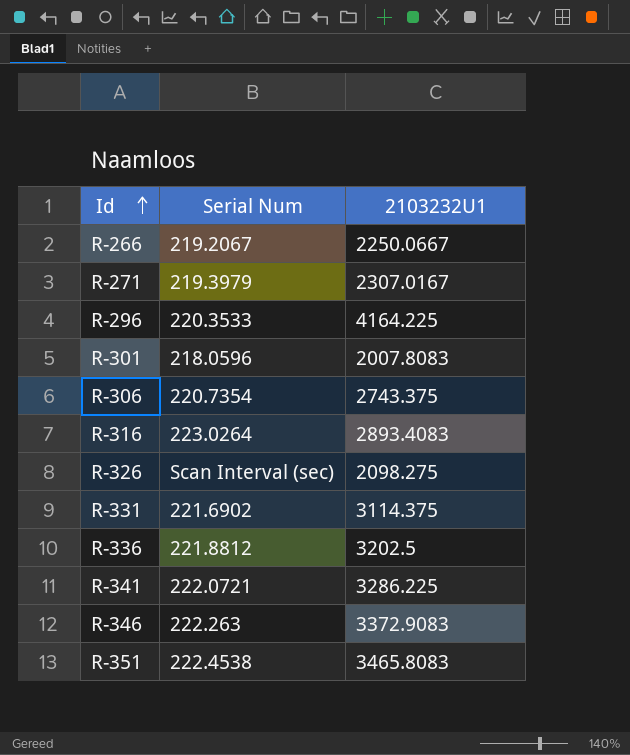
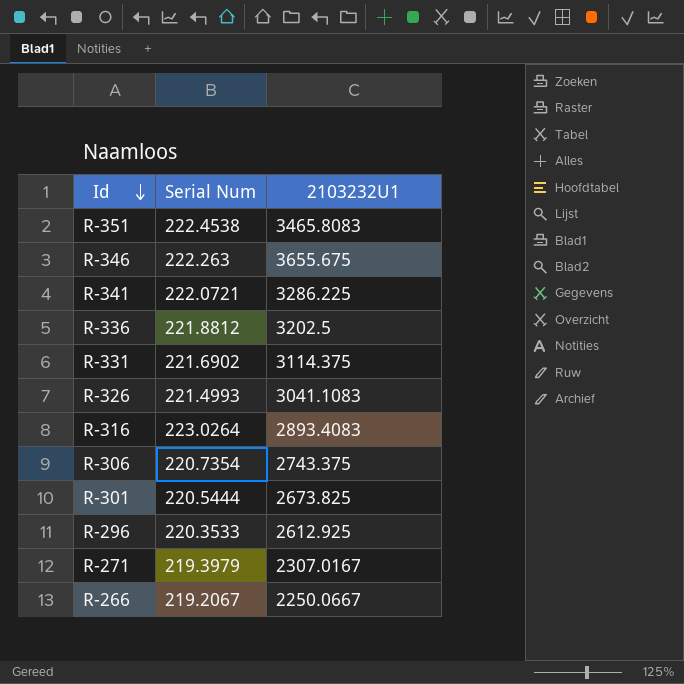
row order: Id ascending -> Id descending
R-346 | 2103232U1: 3372.9083 -> 3655.675
R-326 | Serial Num: Scan Interval (sec) -> 221.4993
R-326 | 2103232U1: 2098.275 -> 3041.1083
R-301 | Serial Num: 218.0596 -> 220.5444
R-301 | 2103232U1: 2007.8083 -> 2673.825
R-296 | 2103232U1: 4164.225 -> 2612.925

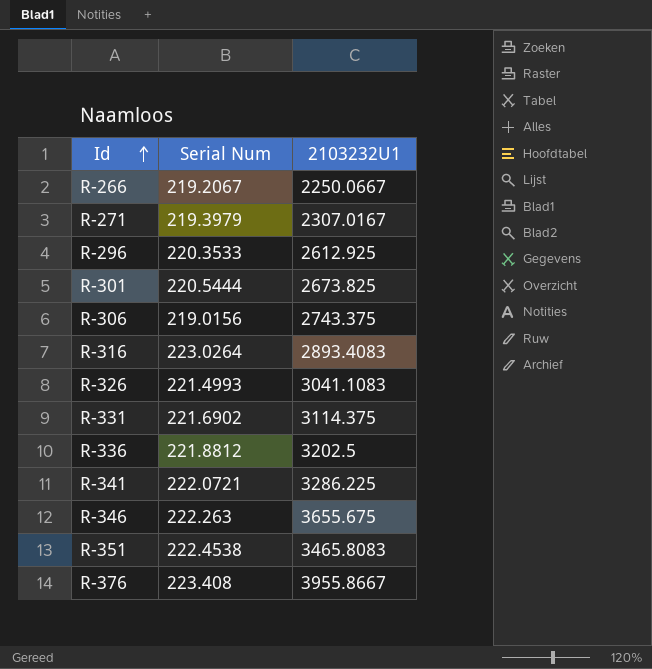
row order: Id descending -> Id ascending
R-306 | Serial Num: 220.7354 -> 219.0156
row R-376: none -> 223.408 | 3955.8667

